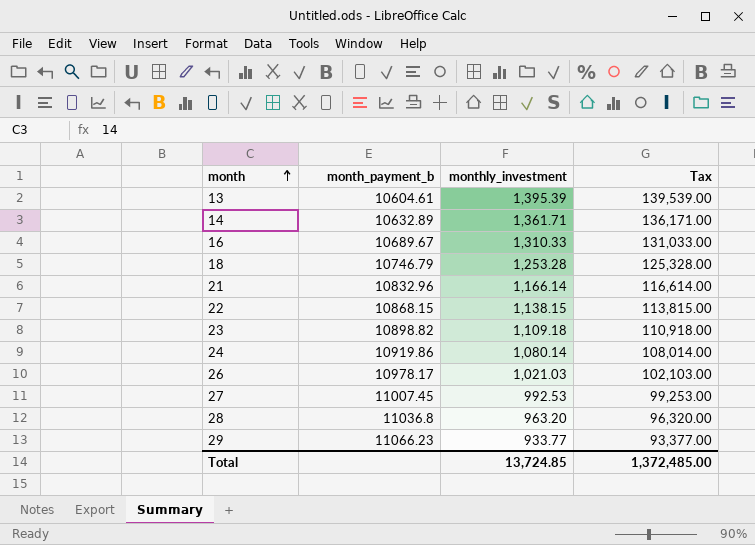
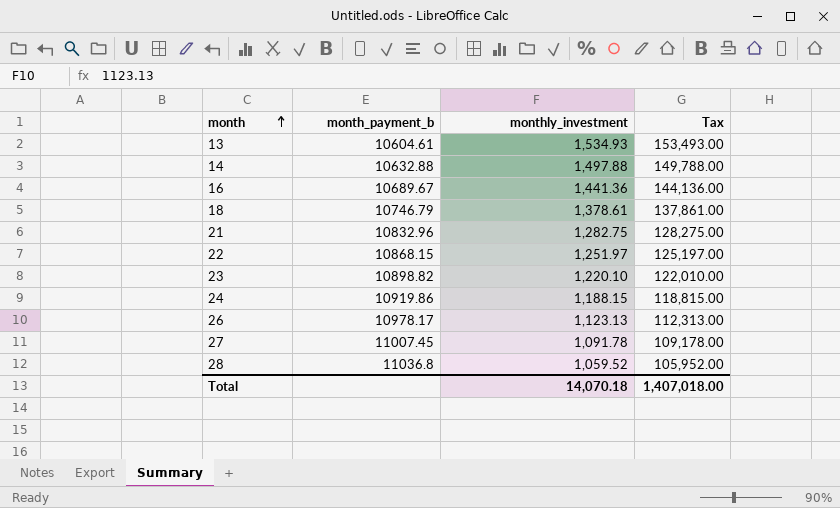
row 29: 11066.23 | 933.77 | 93,377.00 -> none
13 | monthly_investment: 1,395.39 -> 1,534.93
13 | Tax: 139,539.00 -> 153,493.00
14 | month_payment_b: 10632.89 -> 10632.88
14 | monthly_investment: 1,361.71 -> 1,497.88
14 | Tax: 136,171.00 -> 149,788.00
16 | monthly_investment: 1,310.33 -> 1,441.36
16 | Tax: 131,033.00 -> 144,136.00
18 | monthly_investment: 1,253.28 -> 1,378.61
18 | Tax: 125,328.00 -> 137,861.00
21 | monthly_investment: 1,166.14 -> 1,282.75
21 | Tax: 116,614.00 -> 128,275.00
22 | monthly_investment: 1,138.15 -> 1,251.97
22 | Tax: 113,815.00 -> 125,197.00
23 | monthly_investment: 1,109.18 -> 1,220.10
23 | Tax: 110,918.00 -> 122,010.00
24 | monthly_investment: 1,080.14 -> 1,188.15
24 | Tax: 108,014.00 -> 118,815.00
26 | monthly_investment: 1,021.03 -> 1,123.13
26 | Tax: 102,103.00 -> 112,313.00
27 | monthly_investment: 992.53 -> 1,091.78
27 | Tax: 99,253.00 -> 109,178.00
28 | monthly_investment: 963.20 -> 1,059.52
28 | Tax: 96,320.00 -> 105,952.00
Total | monthly_investment: 13,724.85 -> 14,070.18
Total | Tax: 1,372,485.00 -> 1,407,018.00

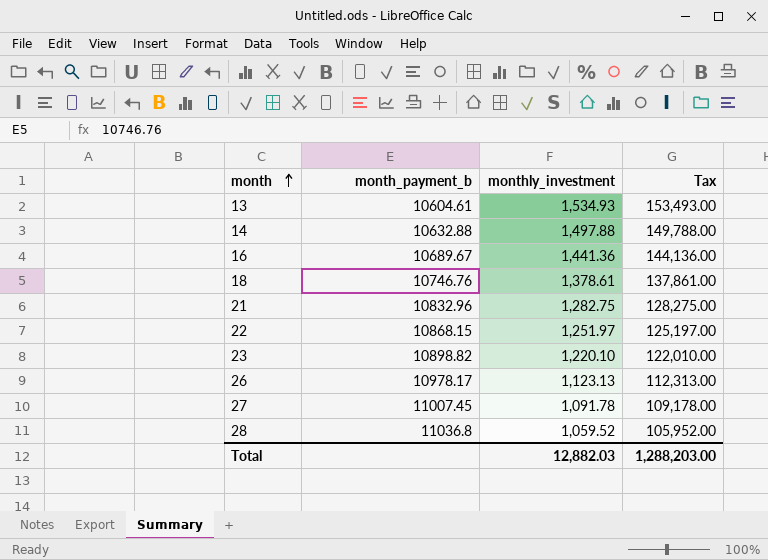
row 24: 10919.86 | 1,188.15 | 118,815.00 -> none
18 | month_payment_b: 10746.79 -> 10746.76
Total | monthly_investment: 14,070.18 -> 12,882.03
Total | Tax: 1,407,018.00 -> 1,288,203.00

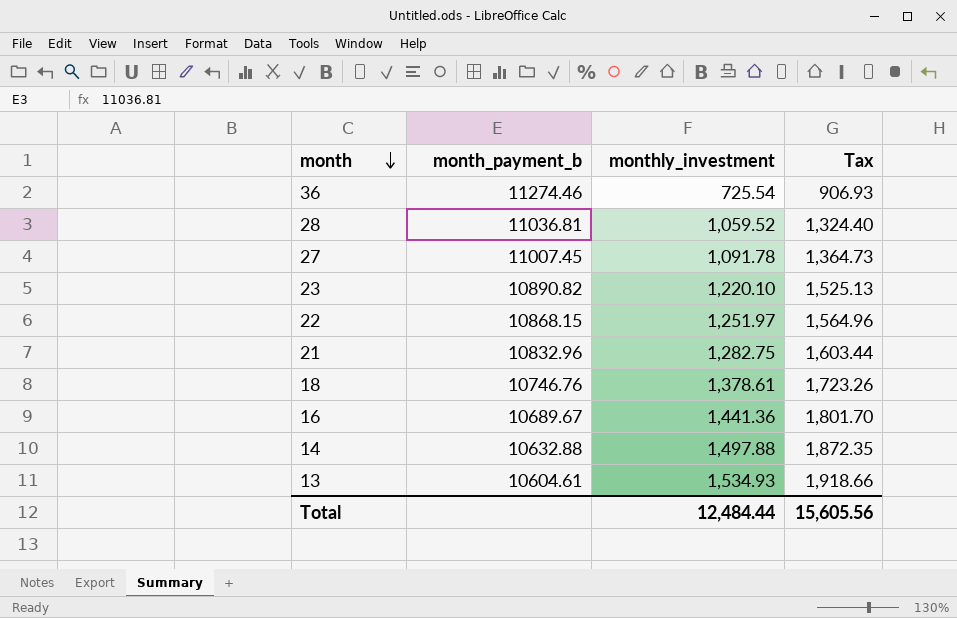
row order: month ascending -> month descending
column Tax | formula: [monthly_investment] * 100 -> [monthly_investment] * 1.25
row 26: 10978.17 | 1,123.13 | 112,313.00 -> none
row 36: none -> 11274.46 | 725.54 | 906.93
28 | month_payment_b: 11036.8 -> 11036.81
23 | month_payment_b: 10898.82 -> 10890.82
Total | monthly_investment: 12,882.03 -> 12,484.44
Total | Tax: 1,288,203.00 -> 15,605.56

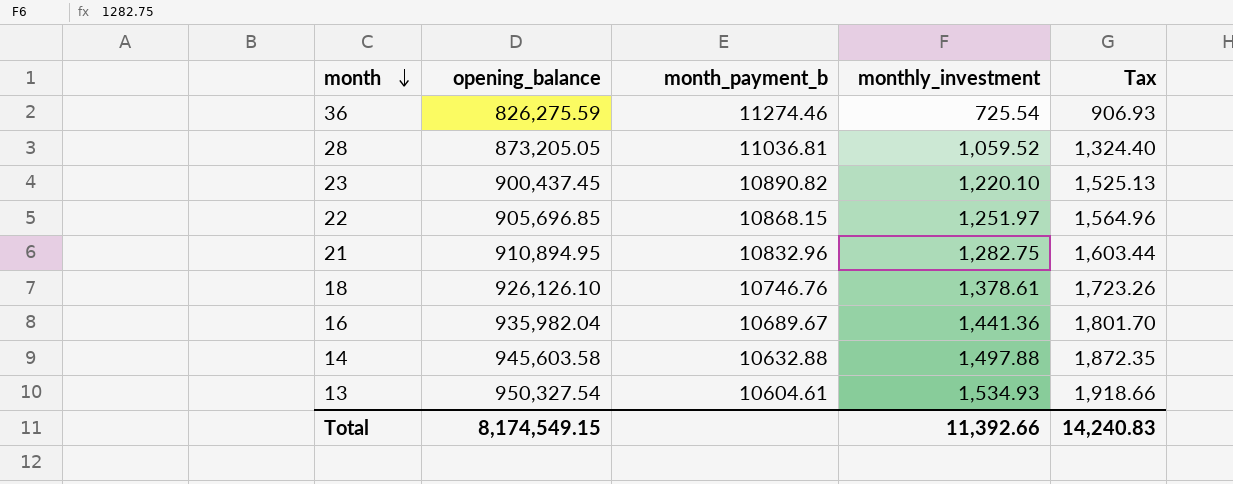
column opening_balance | position: none -> 2
row 27: 11007.45 | 1,091.78 | 1,364.73 -> none
Total | monthly_investment: 12,484.44 -> 11,392.66
Total | Tax: 15,605.56 -> 14,240.83

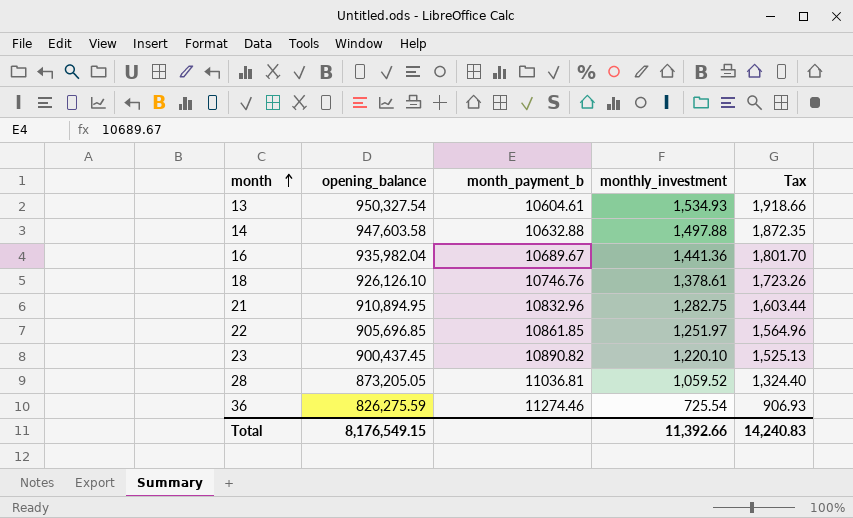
row order: month descending -> month ascending
14 | opening_balance: 945,603.58 -> 947,603.58
22 | month_payment_b: 10868.15 -> 10861.85
Total | opening_balance: 8,174,549.15 -> 8,176,549.15

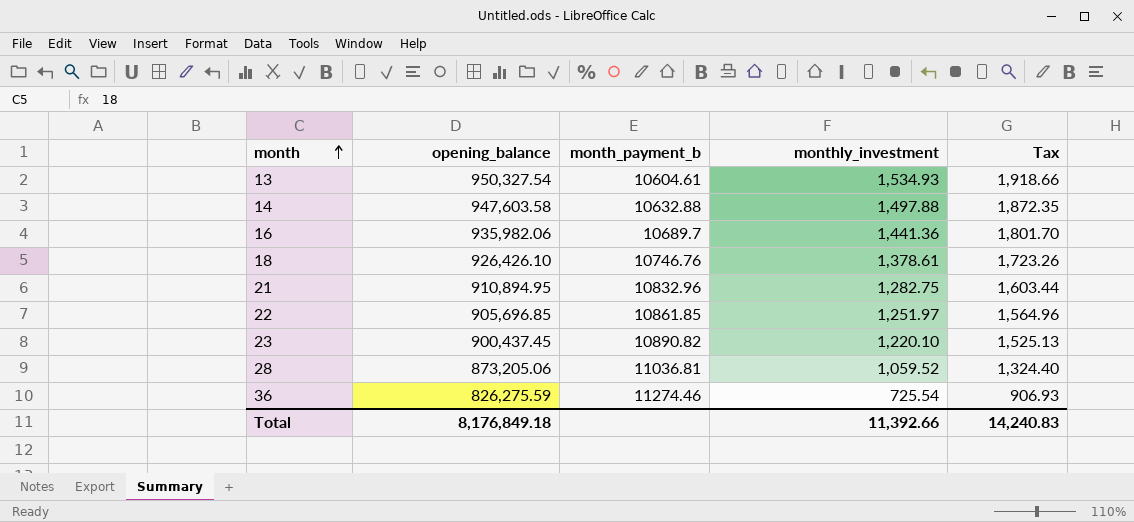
16 | opening_balance: 935,982.04 -> 935,982.06
16 | month_payment_b: 10689.67 -> 10689.7
18 | opening_balance: 926,126.10 -> 926,426.10
28 | opening_balance: 873,205.05 -> 873,205.06
Total | opening_balance: 8,176,549.15 -> 8,176,849.18

